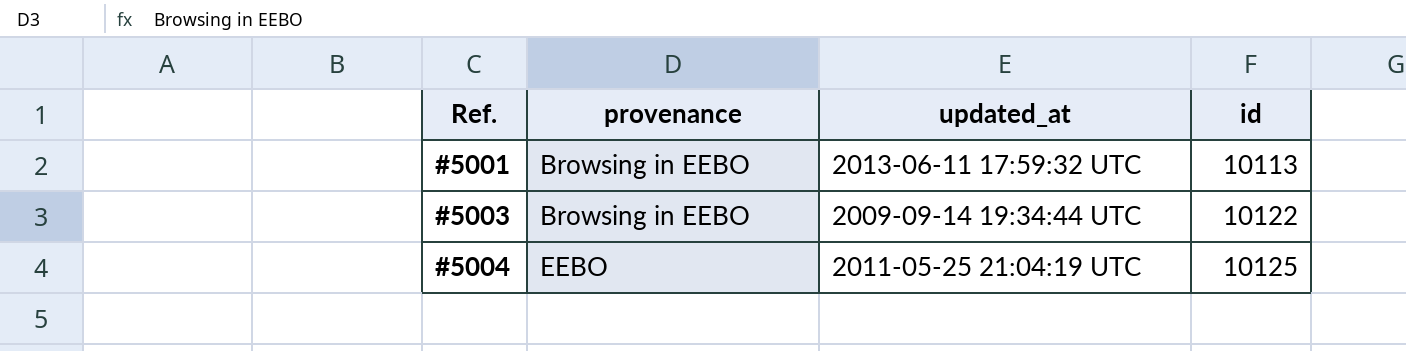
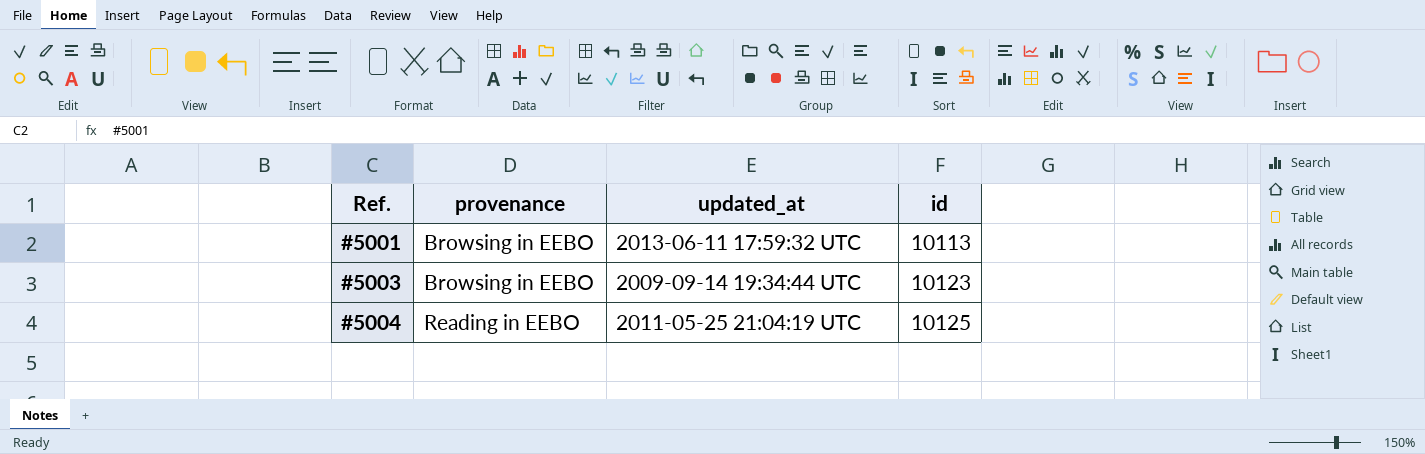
#5003 | id: 10122 -> 10123
#5004 | provenance: EEBO -> Reading in EEBO

